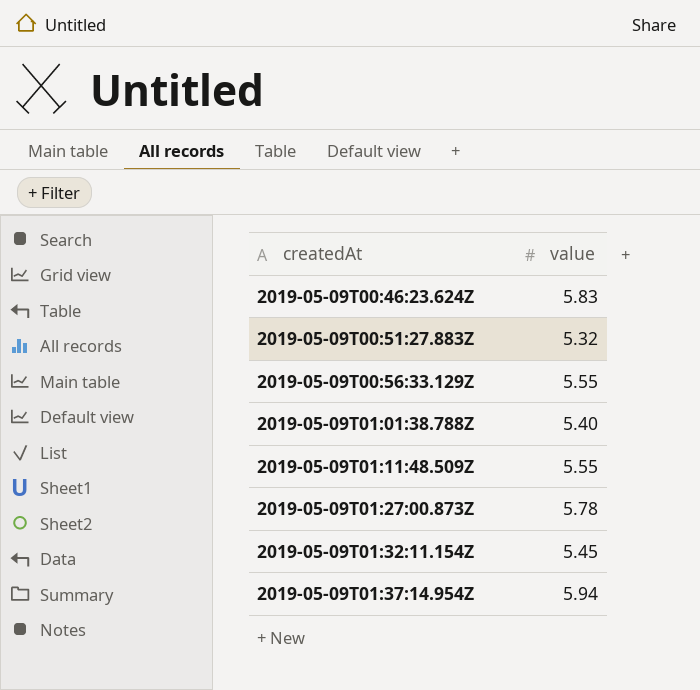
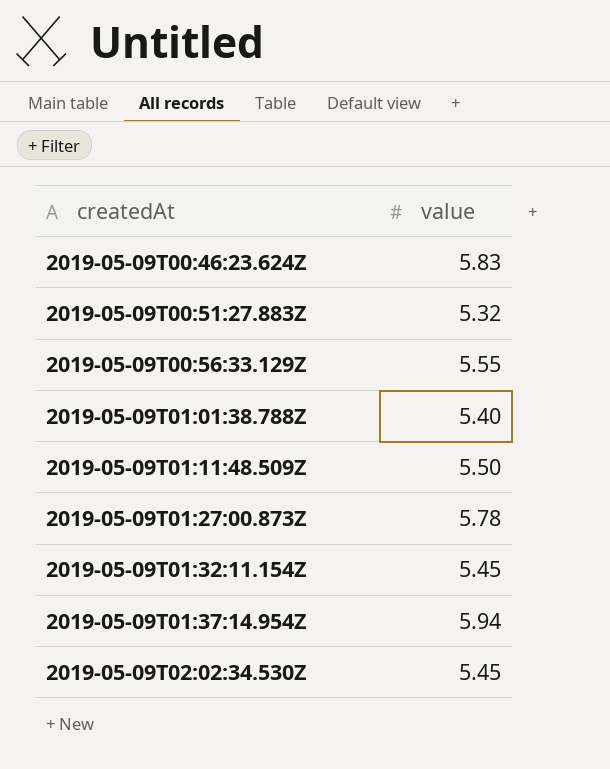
2019-05-09T01:11:48.509Z | value: 5.55 -> 5.50
row 2019-05-09T02:02:34.530Z: none -> 5.45

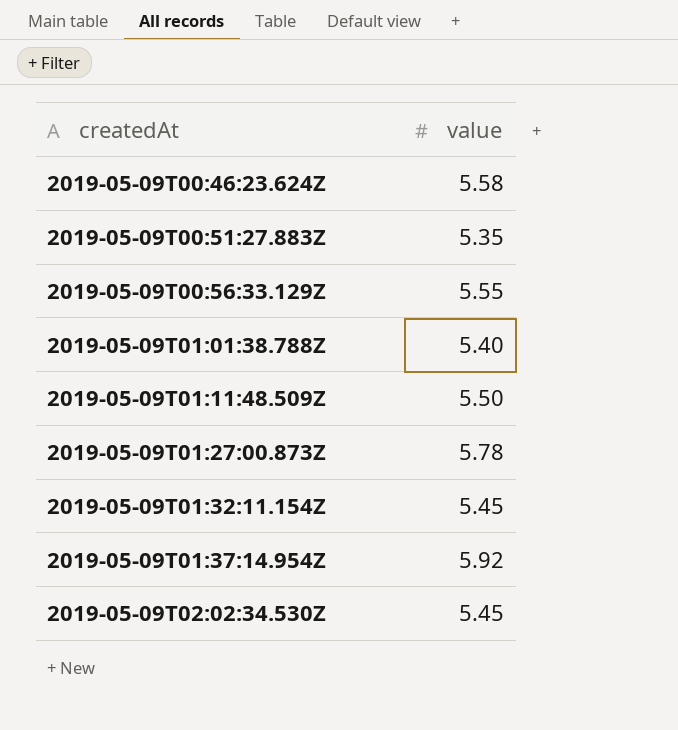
2019-05-09T00:46:23.624Z | value: 5.83 -> 5.58
2019-05-09T00:51:27.883Z | value: 5.32 -> 5.35
2019-05-09T01:37:14.954Z | value: 5.94 -> 5.92

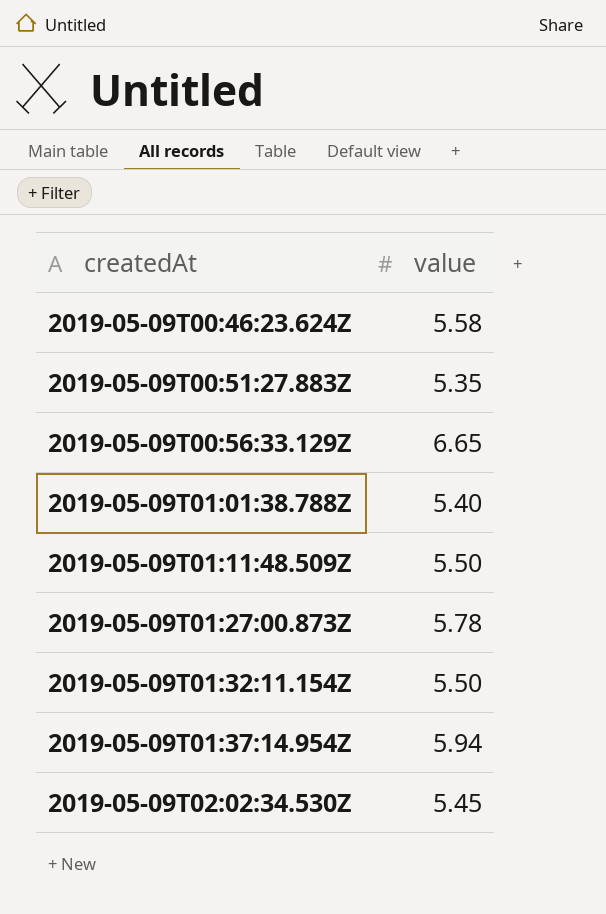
2019-05-09T00:56:33.129Z | value: 5.55 -> 6.65
2019-05-09T01:32:11.154Z | value: 5.45 -> 5.50
2019-05-09T01:37:14.954Z | value: 5.92 -> 5.94

